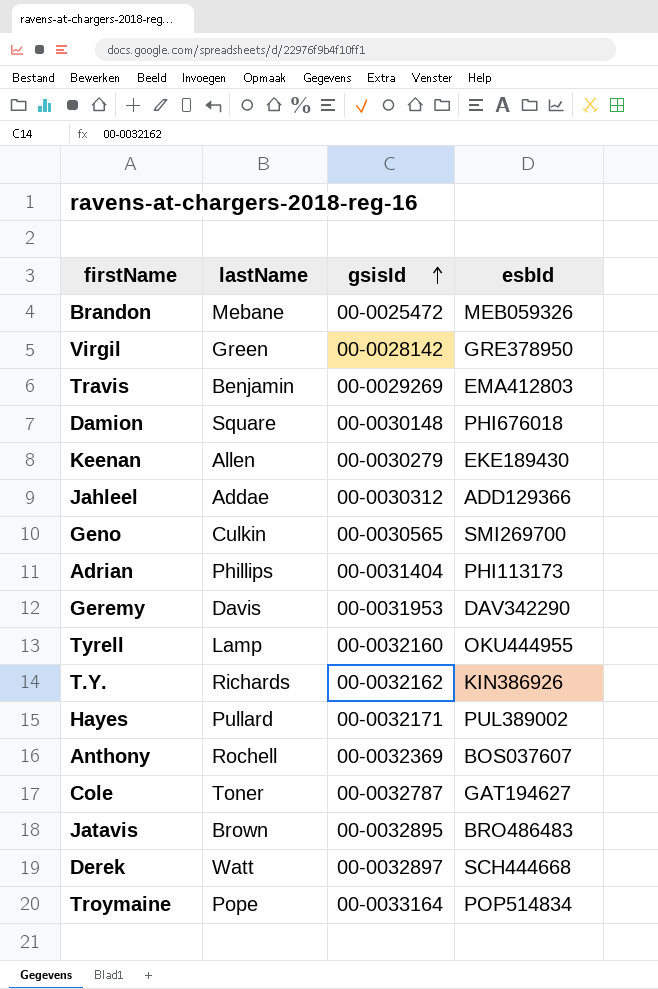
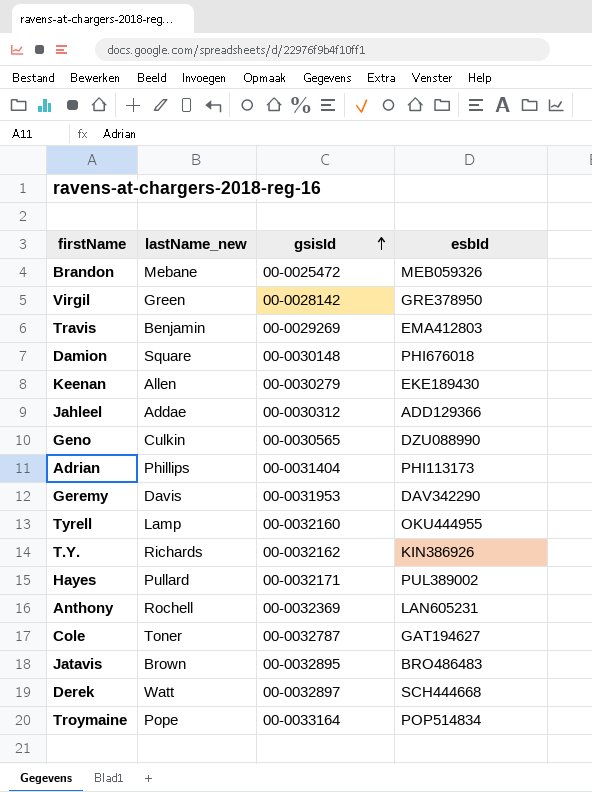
column name: lastName -> lastName_new
Geno | esbId: SMI269700 -> DZU088990
Anthony | esbId: BOS037607 -> LAN605231

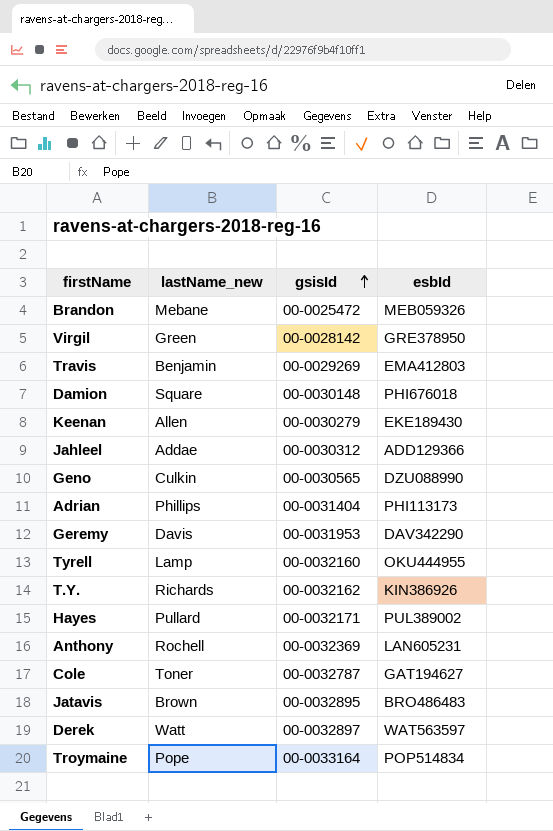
Derek | esbId: SCH444668 -> WAT563597

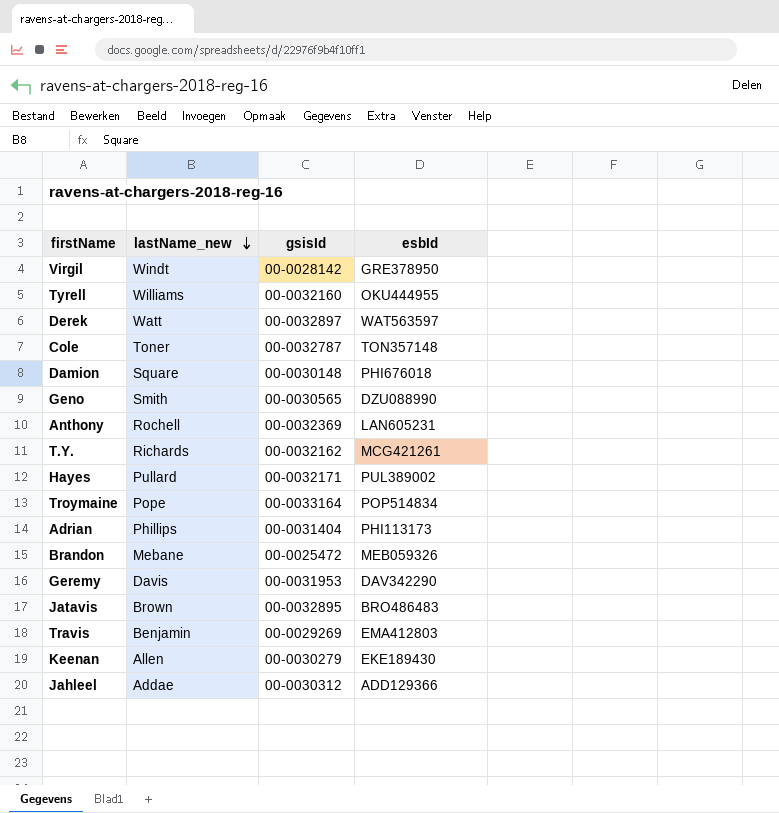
row order: gsisId ascending -> lastName_new descending
Virgil | lastName_new: Green -> Windt
Tyrell | lastName_new: Lamp -> Williams
Cole | esbId: GAT194627 -> TON357148
Geno | lastName_new: Culkin -> Smith
T.Y. | esbId: KIN386926 -> MCG421261

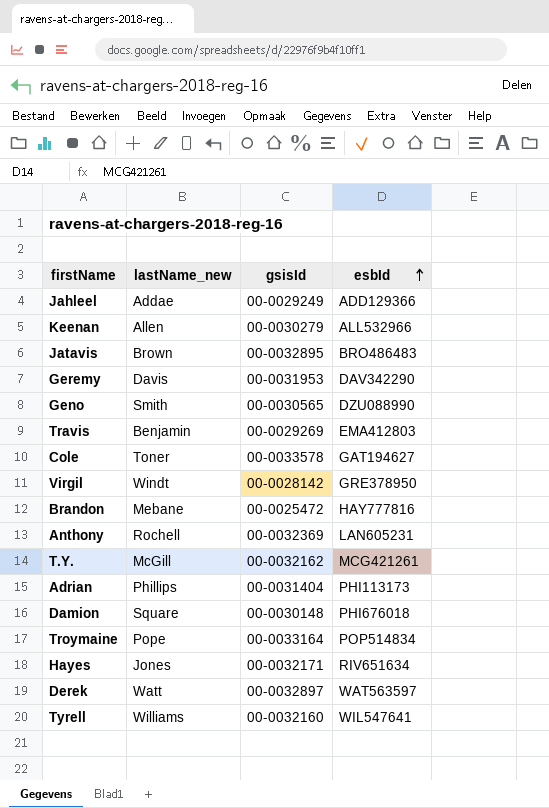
row order: lastName_new descending -> esbId ascending
Jahleel | gsisId: 00-0030312 -> 00-0029249
Keenan | esbId: EKE189430 -> ALL532966
Cole | gsisId: 00-0032787 -> 00-0033578
Cole | esbId: TON357148 -> GAT194627
Brandon | esbId: MEB059326 -> HAY777816
T.Y. | lastName_new: Richards -> McGill
Hayes | lastName_new: Pullard -> Jones
Hayes | esbId: PUL389002 -> RIV651634
Tyrell | esbId: OKU444955 -> WIL547641

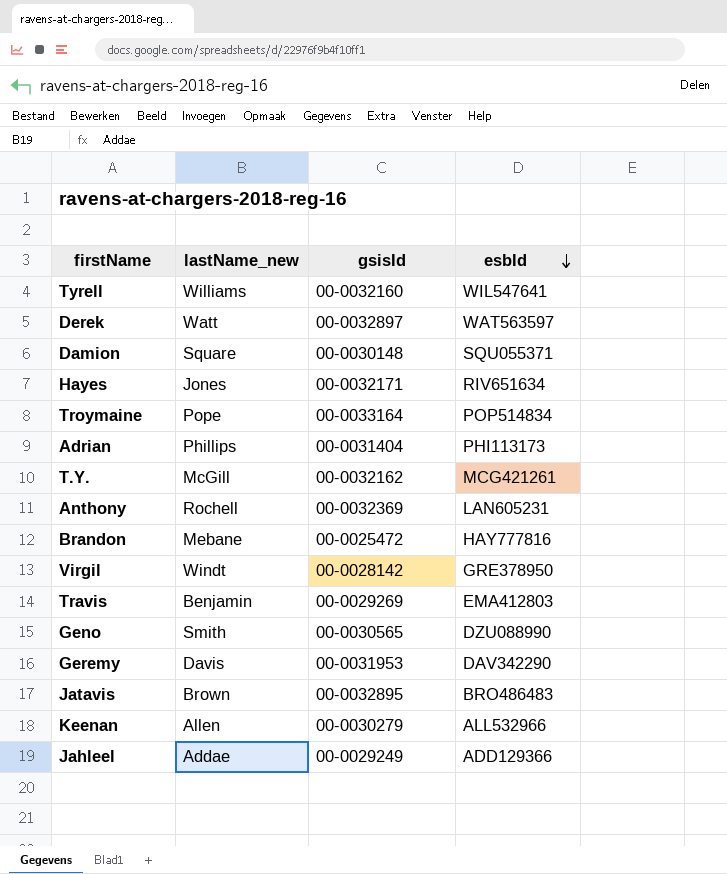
row order: esbId ascending -> esbId descending
row Cole: Toner | 00-0033578 | GAT194627 -> none
Damion | esbId: PHI676018 -> SQU055371

